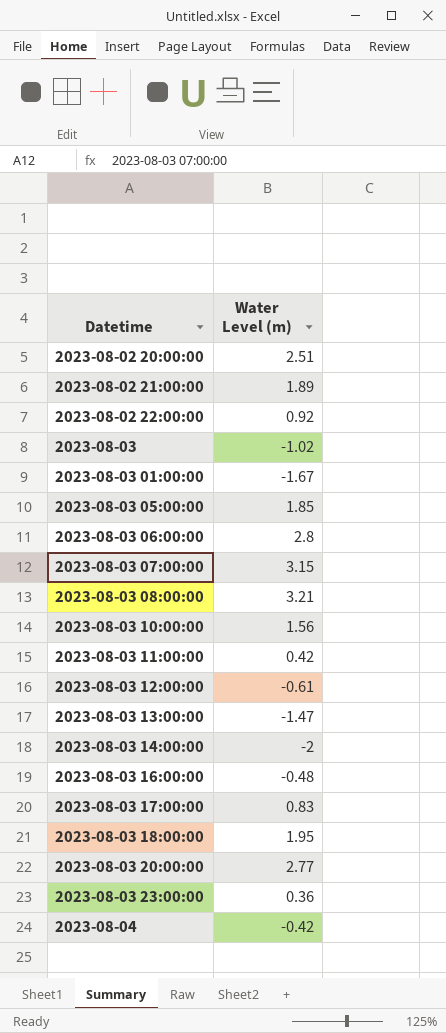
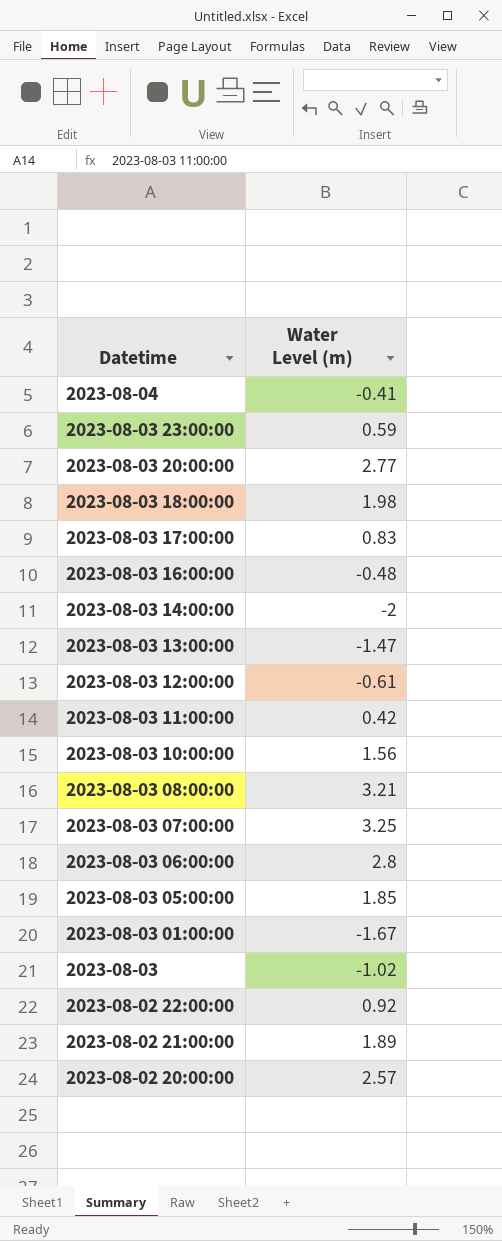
row order: Datetime ascending -> Datetime descending
2023-08-04 | Water Level (m): -0.42 -> -0.41
2023-08-03 23:00:00 | Water Level (m): 0.36 -> 0.59
2023-08-03 18:00:00 | Water Level (m): 1.95 -> 1.98
2023-08-03 07:00:00 | Water Level (m): 3.15 -> 3.25
2023-08-02 20:00:00 | Water Level (m): 2.51 -> 2.57

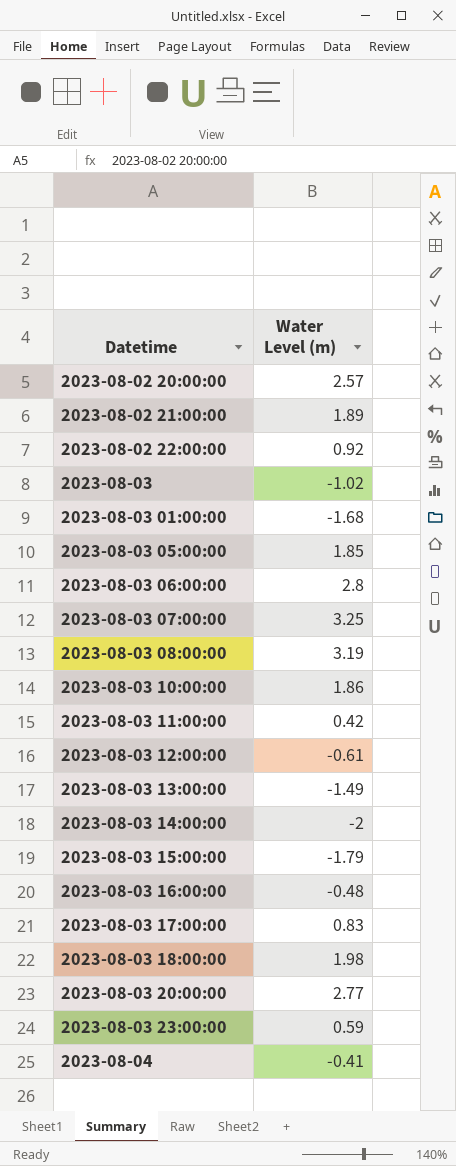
row order: Datetime descending -> Datetime ascending
2023-08-03 01:00:00 | Water Level (m): -1.67 -> -1.68
2023-08-03 08:00:00 | Water Level (m): 3.21 -> 3.19
2023-08-03 10:00:00 | Water Level (m): 1.56 -> 1.86
2023-08-03 13:00:00 | Water Level (m): -1.47 -> -1.49
row 2023-08-03 15:00:00: none -> -1.79

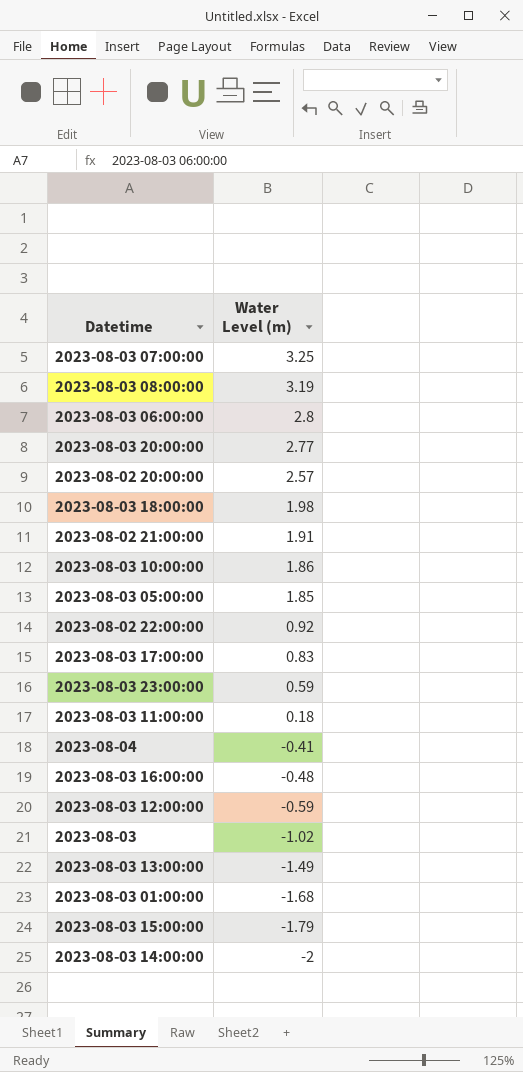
row order: Datetime ascending -> Water Level (m) descending
2023-08-02 21:00:00 | Water Level (m): 1.89 -> 1.91
2023-08-03 11:00:00 | Water Level (m): 0.42 -> 0.18
2023-08-03 12:00:00 | Water Level (m): -0.61 -> -0.59

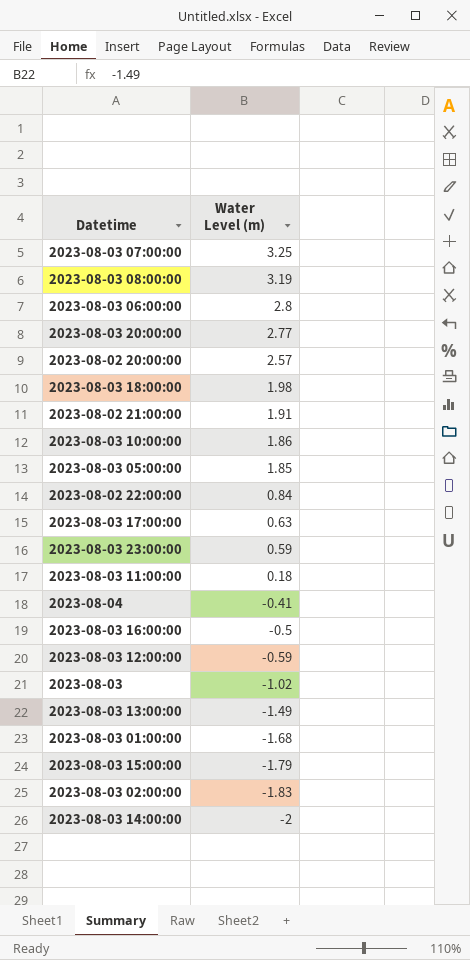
2023-08-02 22:00:00 | Water Level (m): 0.92 -> 0.84
2023-08-03 17:00:00 | Water Level (m): 0.83 -> 0.63
2023-08-03 16:00:00 | Water Level (m): -0.48 -> -0.5
row 2023-08-03 02:00:00: none -> -1.83

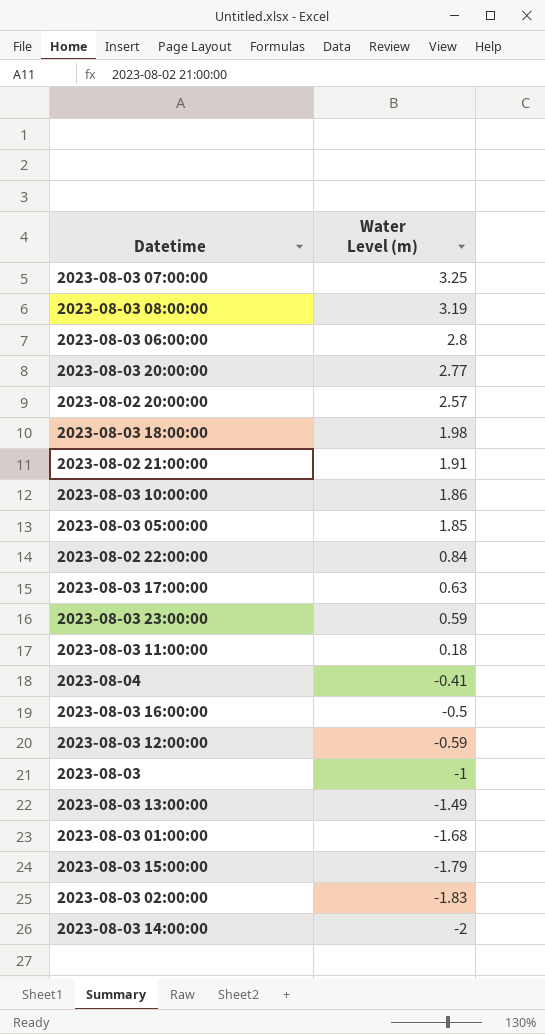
2023-08-03 | Water Level (m): -1.02 -> -1

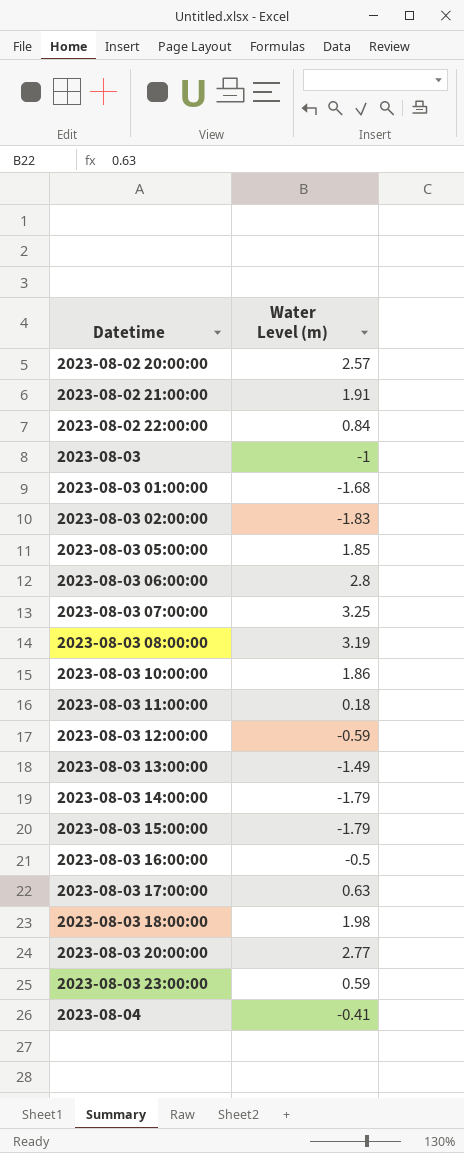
row order: Water Level (m) descending -> Datetime ascending
2023-08-03 14:00:00 | Water Level (m): -2 -> -1.79

